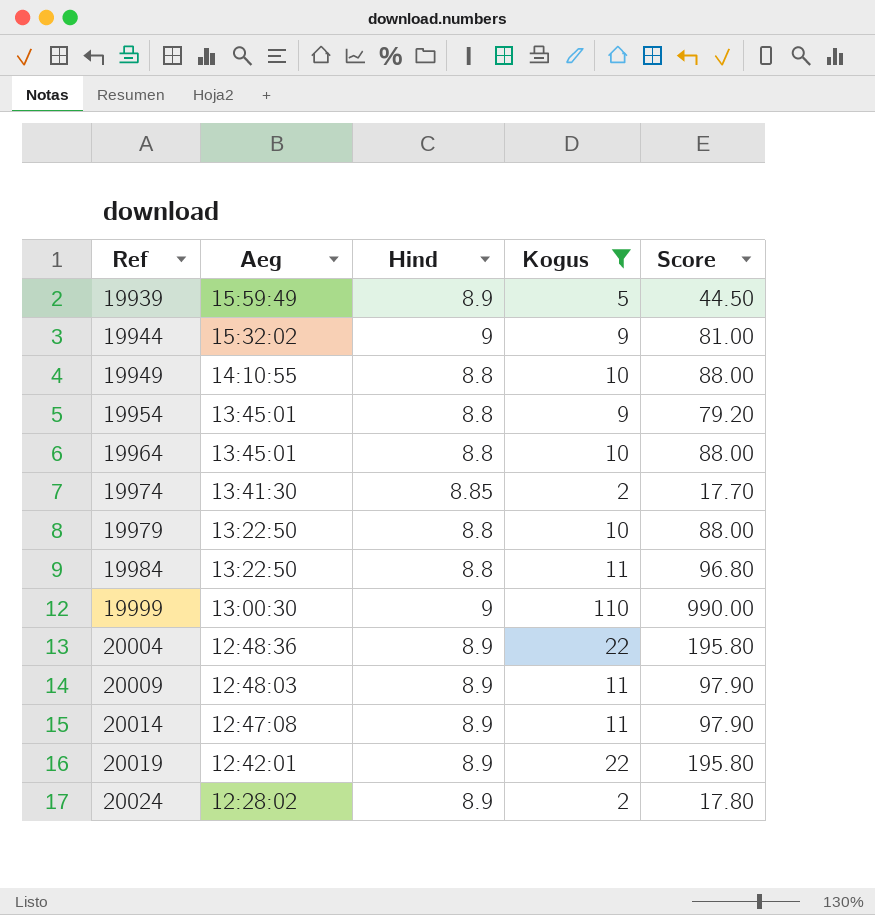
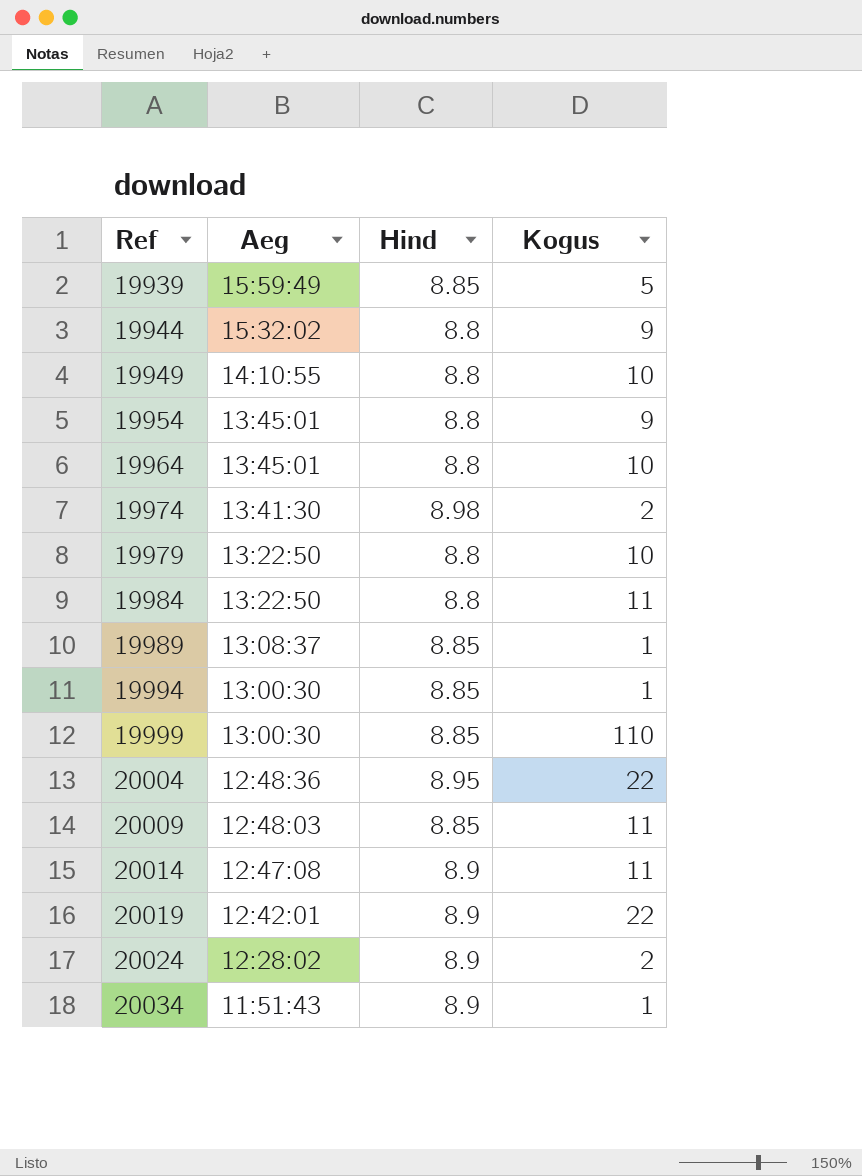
filter: Kogus != 1 -> none
column Score | formula: [Hind] * [Kogus] -> none
19939 | Hind: 8.9 -> 8.85
19944 | Hind: 9 -> 8.8
19974 | Hind: 8.85 -> 8.98
19999 | Hind: 9 -> 8.85
20004 | Hind: 8.9 -> 8.95
20009 | Hind: 8.9 -> 8.85

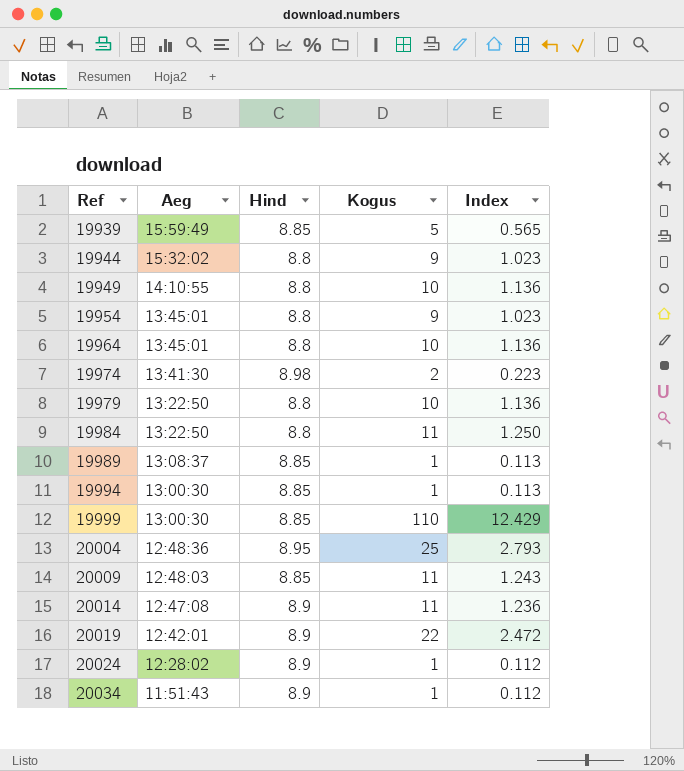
column Index | formula: none -> [Kogus] / [Hind]
20004 | Kogus: 22 -> 25
20024 | Kogus: 2 -> 1

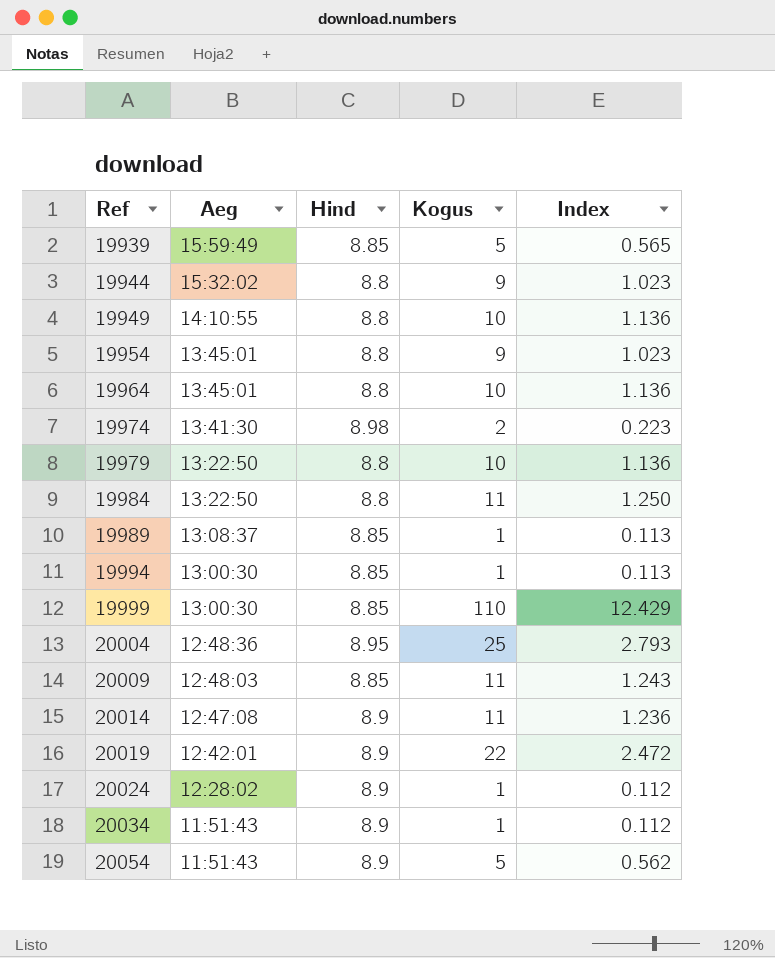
row 20054: none -> 11:51:43 | 8.9 | 5 | 0.562

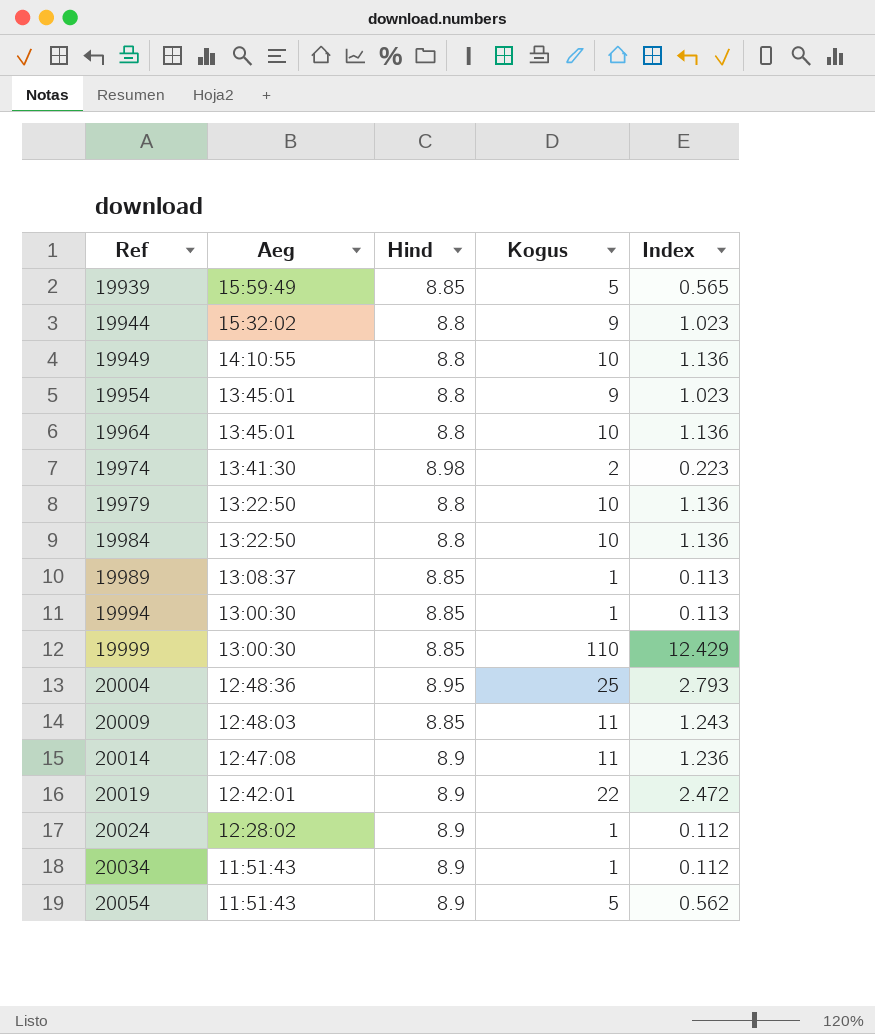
19984 | Kogus: 11 -> 10
19984 | Index: 1.250 -> 1.136

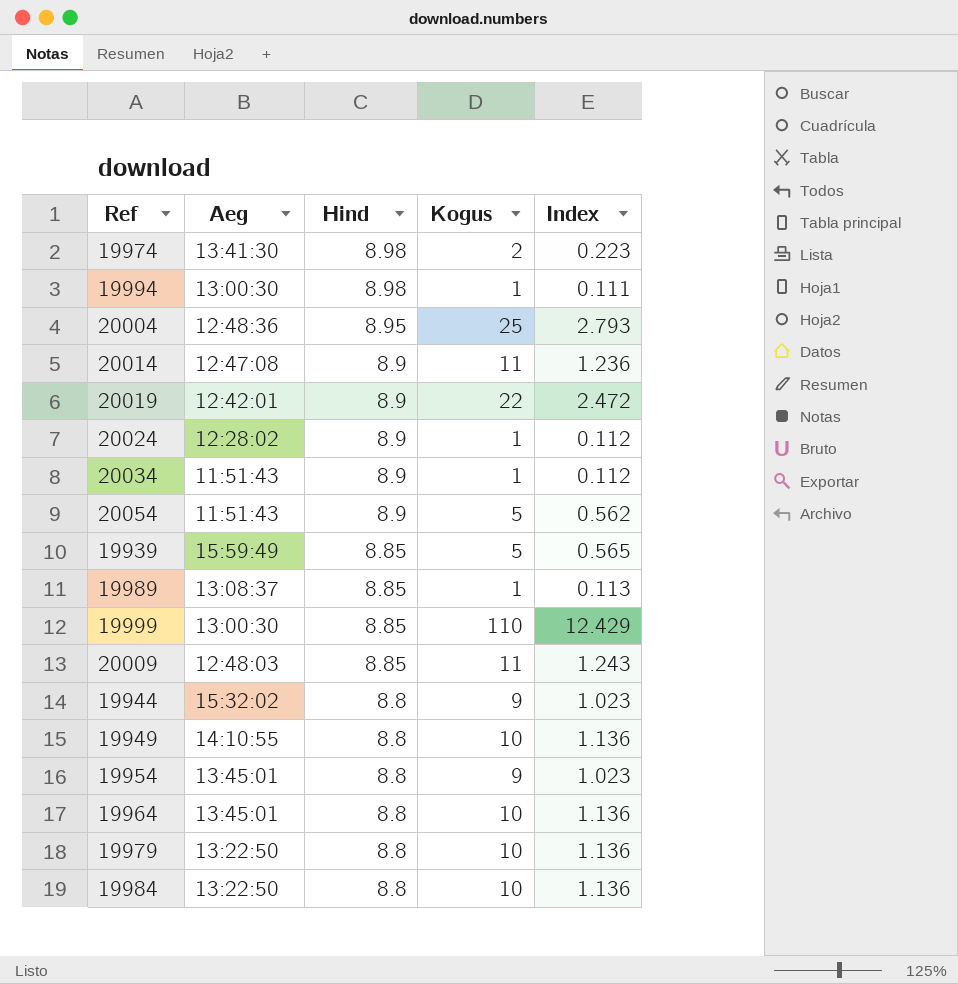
row order: Ref ascending -> Hind descending
19994 | Hind: 8.85 -> 8.98
19994 | Index: 0.113 -> 0.111

